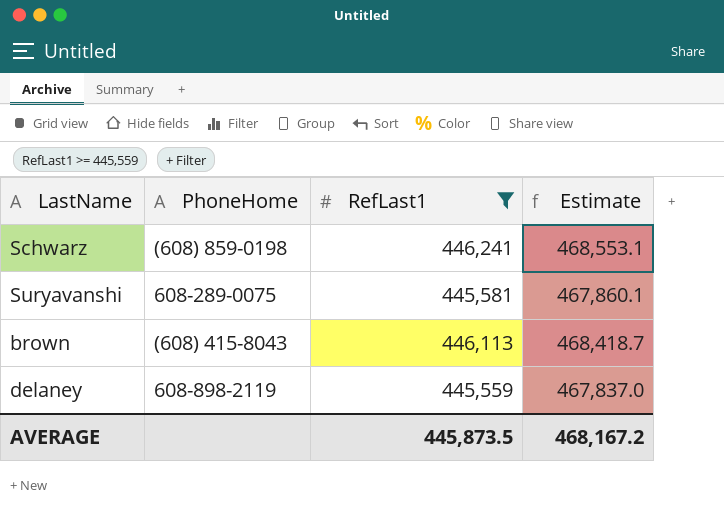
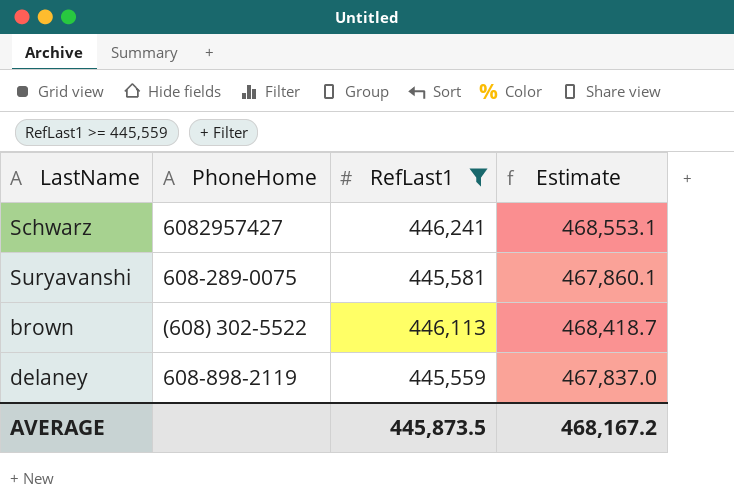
Schwarz | PhoneHome: (608) 859-0198 -> 6082957427
brown | PhoneHome: (608) 415-8043 -> (608) 302-5522

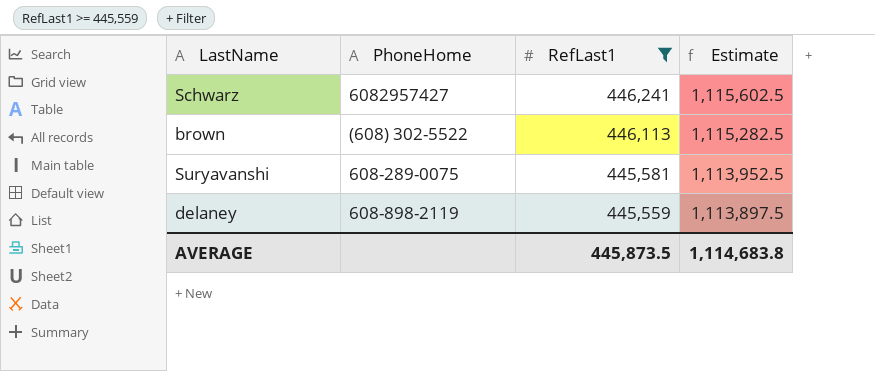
row order: none -> RefLast1 descending
column Estimate | formula: [RefLast1] * 1.05 -> [RefLast1] * 2.5
AVERAGE | Estimate: 468,167.2 -> 1,114,683.8

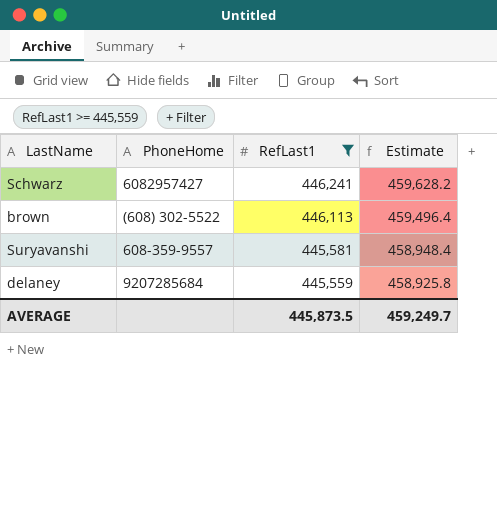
column Estimate | formula: [RefLast1] * 2.5 -> [RefLast1] * 1.03
Suryavanshi | PhoneHome: 608-289-0075 -> 608-359-9557
delaney | PhoneHome: 608-898-2119 -> 9207285684
AVERAGE | Estimate: 1,114,683.8 -> 459,249.7

